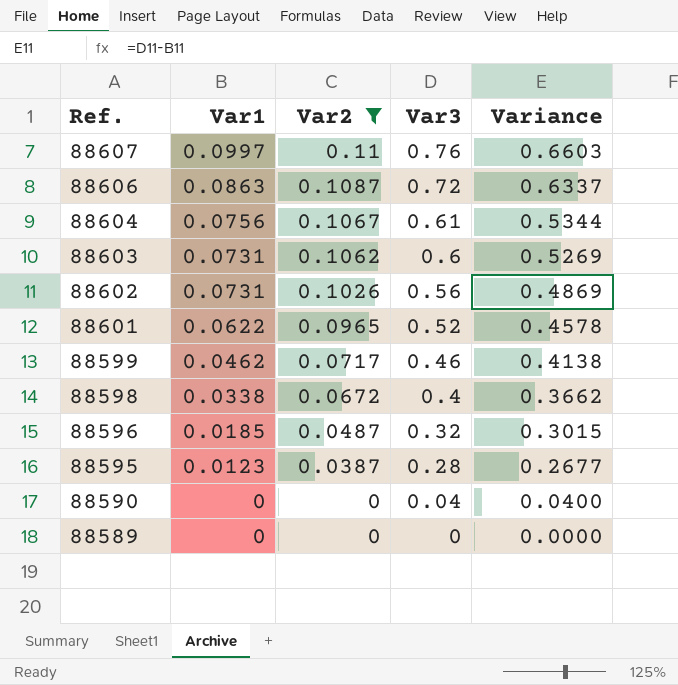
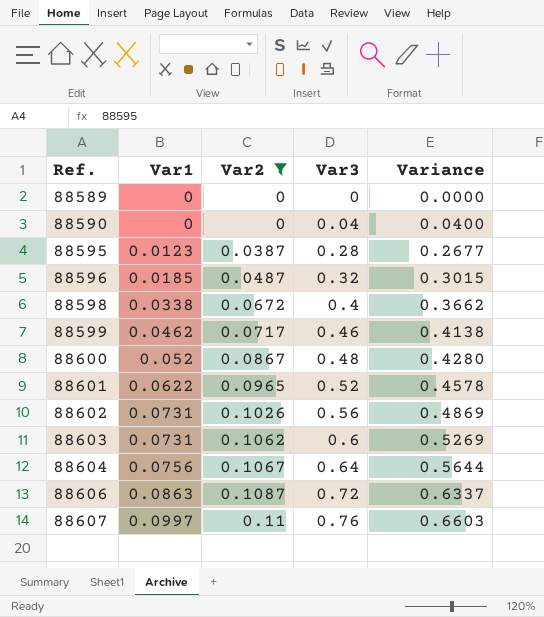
row order: Ref. descending -> Ref. ascending
row 88600: none -> 0.052 | 0.0867 | 0.48 | 0.4280
88604 | Var3: 0.61 -> 0.64
88604 | Variance: 0.5344 -> 0.5644

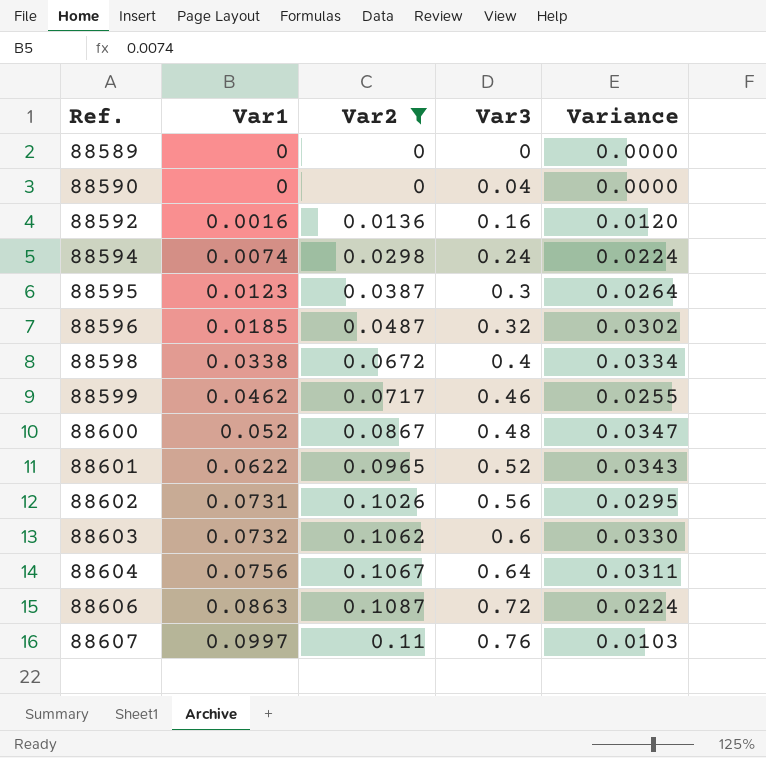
column Variance | formula: [Var3] - [Var1] -> [Var2] - [Var1]
row 88592: none -> 0.0016 | 0.0136 | 0.16 | 0.0120
row 88594: none -> 0.0074 | 0.0298 | 0.24 | 0.0224
88595 | Var3: 0.28 -> 0.3
88603 | Var1: 0.0731 -> 0.0732

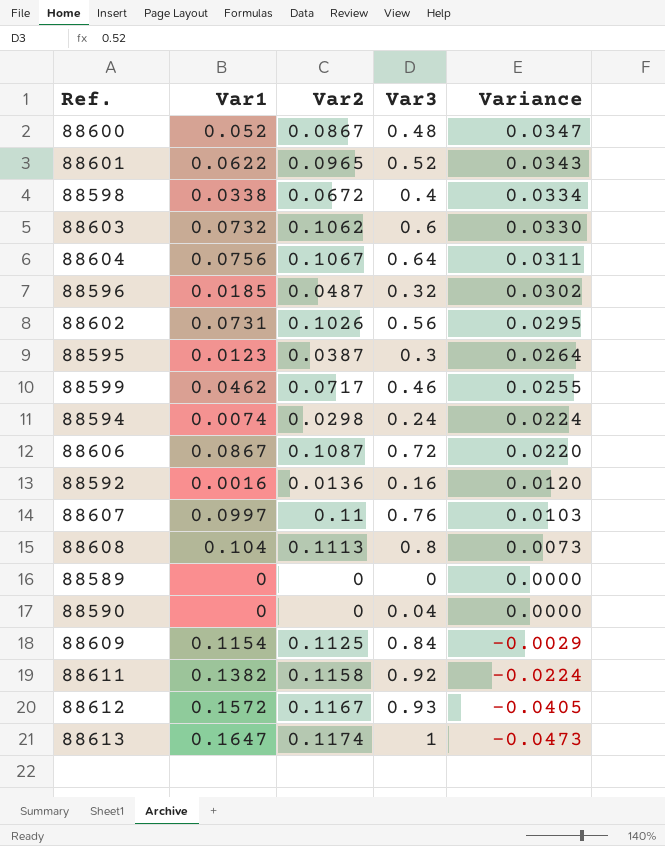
filter: Var2 <= 0.11 -> none
row order: Ref. ascending -> Variance descending
88606 | Var1: 0.0863 -> 0.0867
88606 | Variance: 0.0224 -> 0.0220

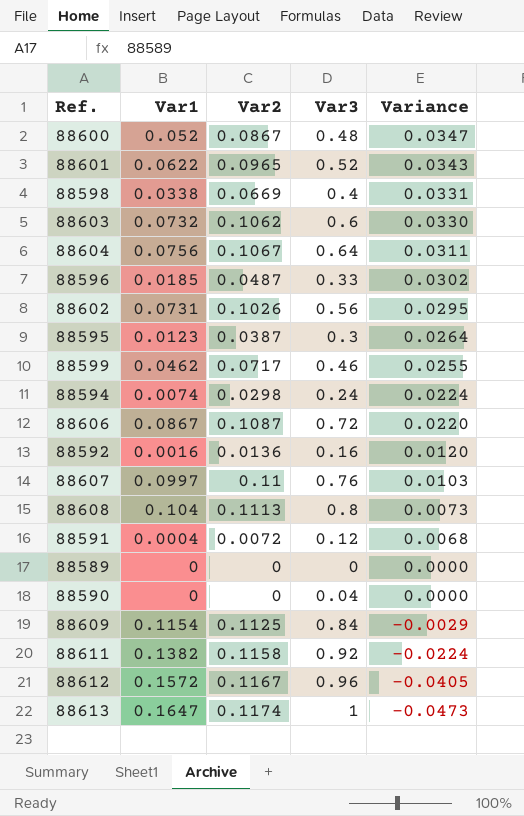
88598 | Var2: 0.0672 -> 0.0669
88598 | Variance: 0.0334 -> 0.0331
88596 | Var3: 0.32 -> 0.33
row 88591: none -> 0.0004 | 0.0072 | 0.12 | 0.0068
88612 | Var3: 0.93 -> 0.96

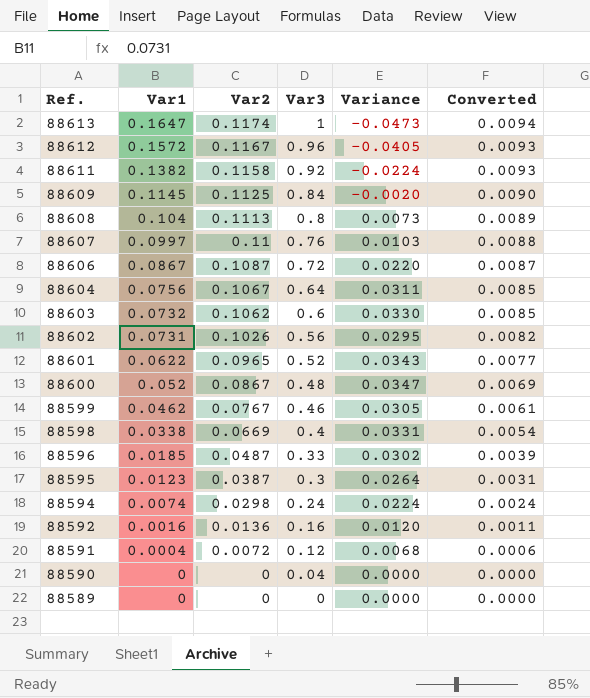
row order: Variance descending -> Ref. descending
column Converted | formula: none -> [Var2] * 0.08
88609 | Var1: 0.1154 -> 0.1145
88609 | Variance: -0.0029 -> -0.0020
88599 | Var2: 0.0717 -> 0.0767
88599 | Variance: 0.0255 -> 0.0305

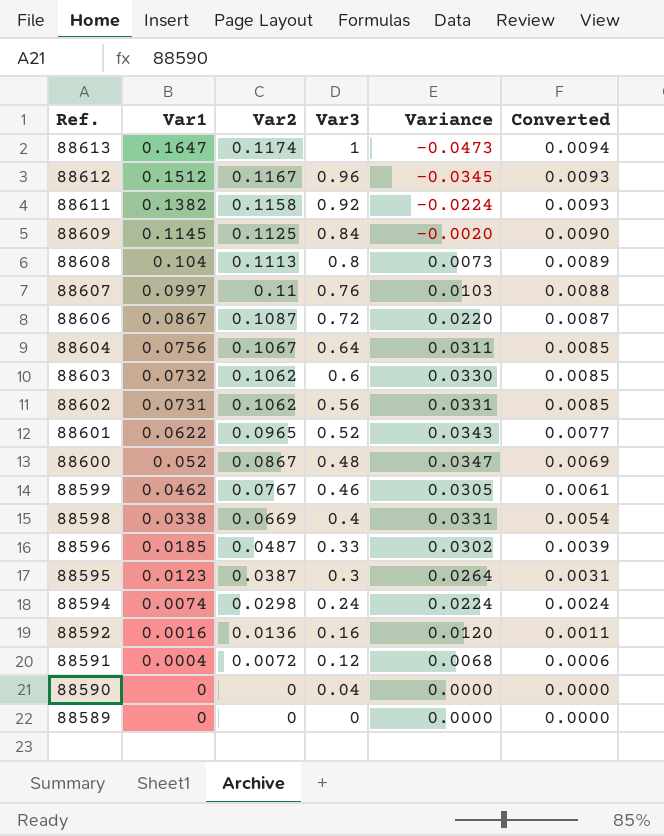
88612 | Var1: 0.1572 -> 0.1512
88612 | Variance: -0.0405 -> -0.0345
88602 | Var2: 0.1026 -> 0.1062
88602 | Variance: 0.0295 -> 0.0331
88602 | Converted: 0.0082 -> 0.0085

